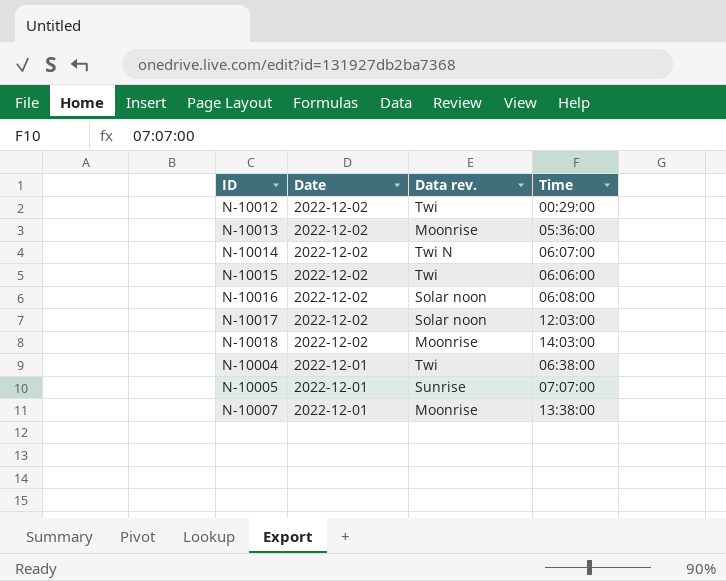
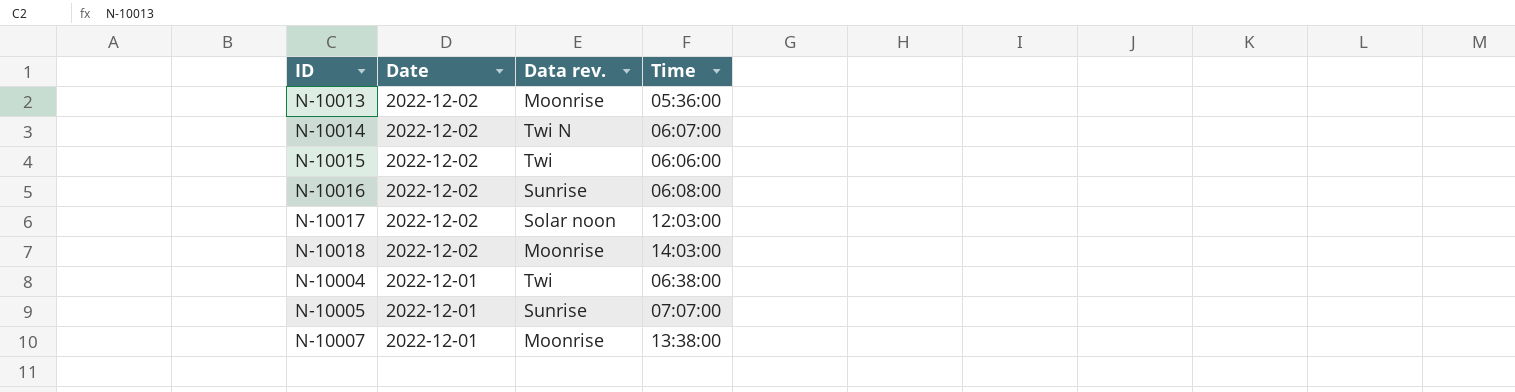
row N-10012: 2022-12-02 | Twi | 00:29:00 -> none
N-10016 | Data rev.: Solar noon -> Sunrise

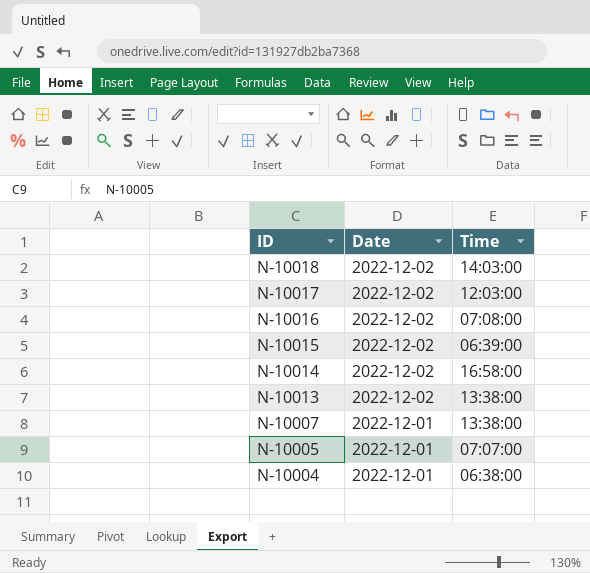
row order: Date descending -> ID descending
column Data rev. | position: 3 -> none
N-10016 | Time: 06:08:00 -> 07:08:00
N-10015 | Time: 06:06:00 -> 06:39:00
N-10014 | Time: 06:07:00 -> 16:58:00
N-10013 | Time: 05:36:00 -> 13:38:00

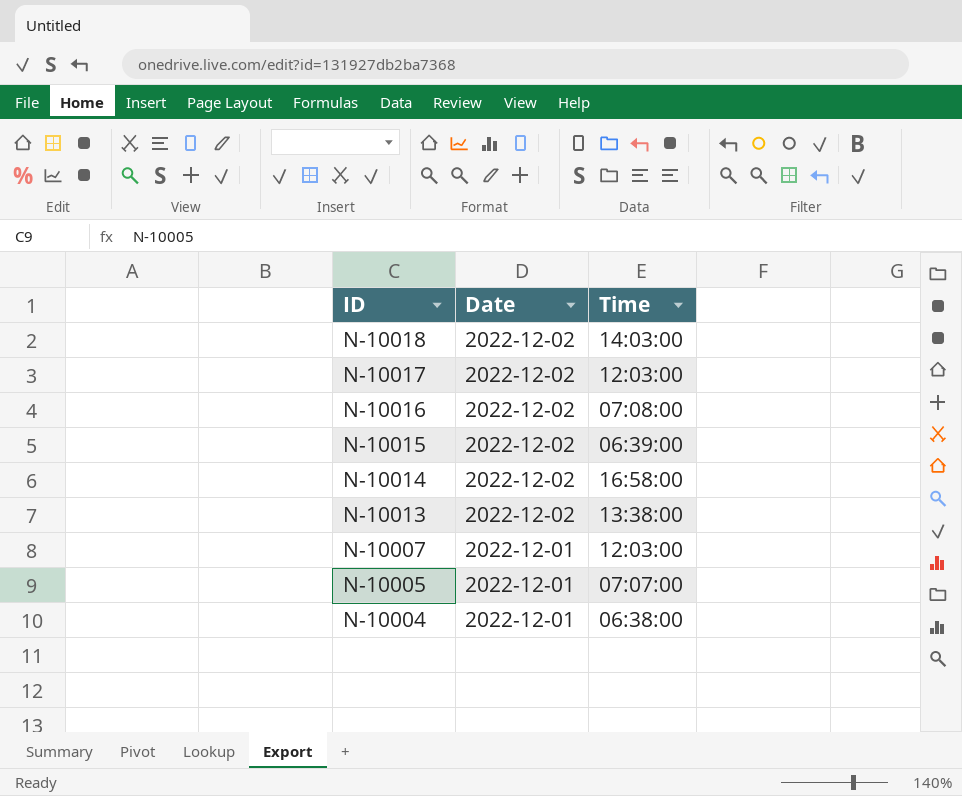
N-10007 | Time: 13:38:00 -> 12:03:00

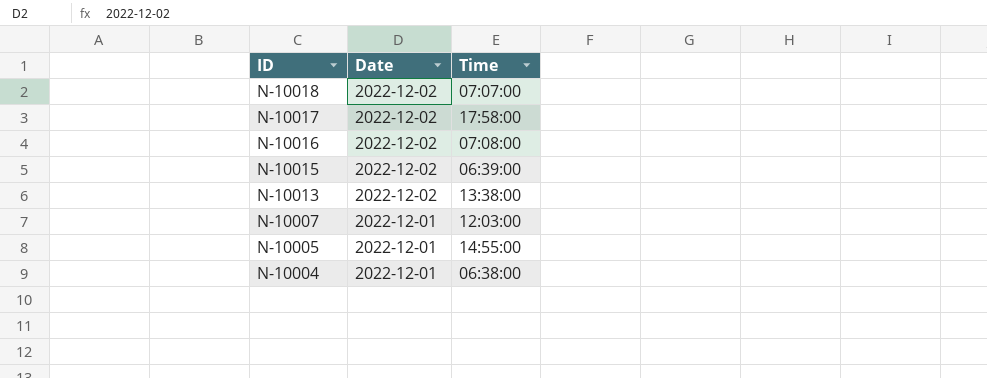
row N-10014: 2022-12-02 | 16:58:00 -> none
N-10018 | Time: 14:03:00 -> 07:07:00
N-10017 | Time: 12:03:00 -> 17:58:00
N-10005 | Time: 07:07:00 -> 14:55:00

